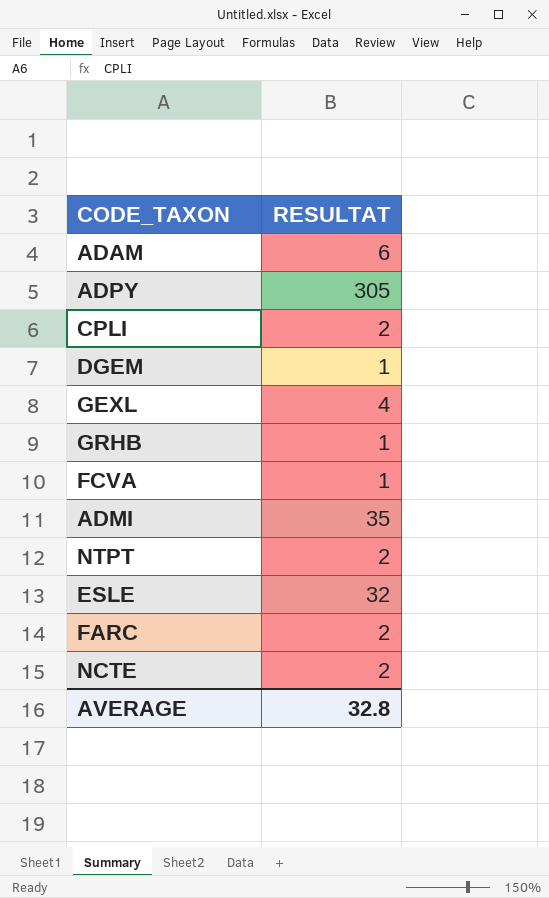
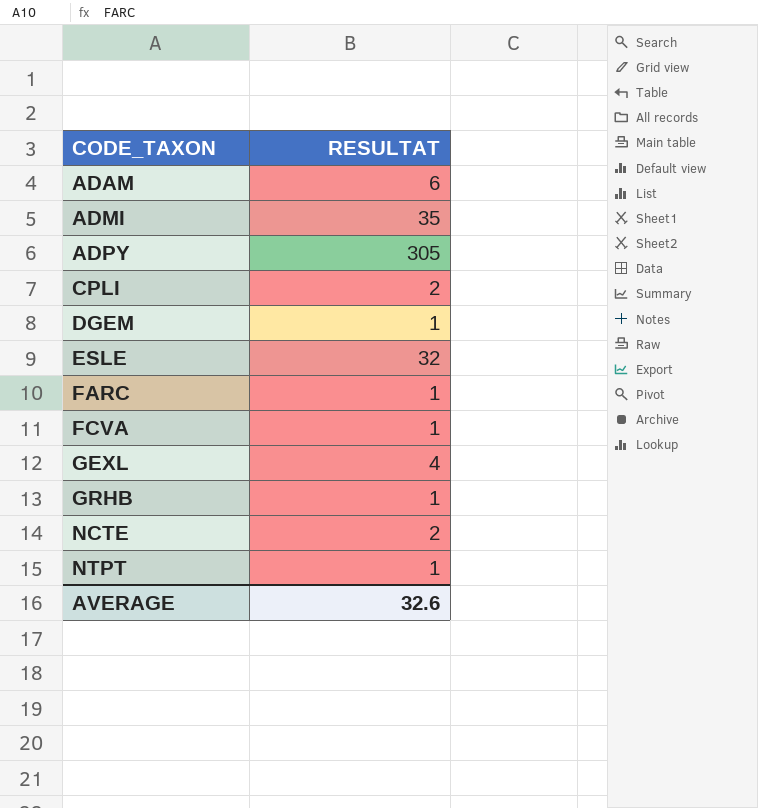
row order: none -> CODE_TAXON ascending
FARC | RESULTAT: 2 -> 1
NTPT | RESULTAT: 2 -> 1
AVERAGE | RESULTAT: 32.8 -> 32.6

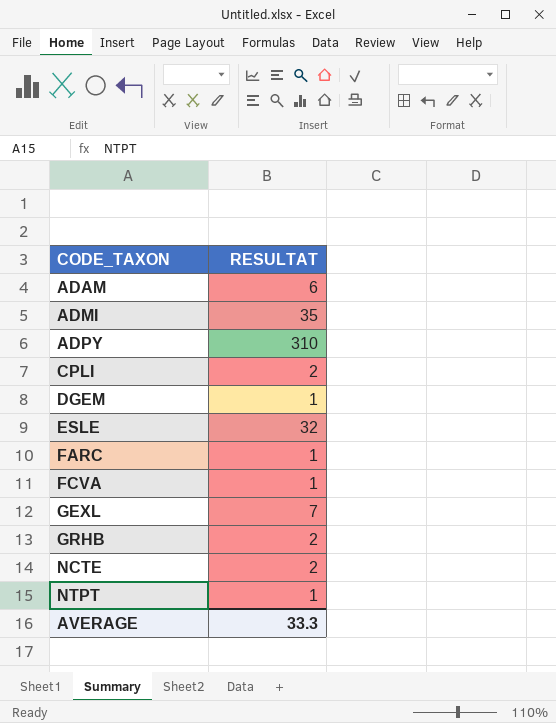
ADPY | RESULTAT: 305 -> 310
GEXL | RESULTAT: 4 -> 7
GRHB | RESULTAT: 1 -> 2
AVERAGE | RESULTAT: 32.6 -> 33.3

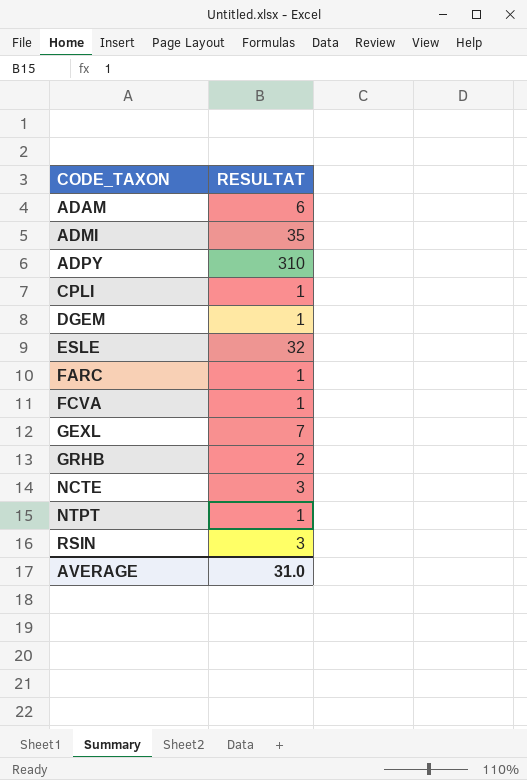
CPLI | RESULTAT: 2 -> 1
NCTE | RESULTAT: 2 -> 3
row RSIN: none -> 3
AVERAGE | RESULTAT: 33.3 -> 31.0

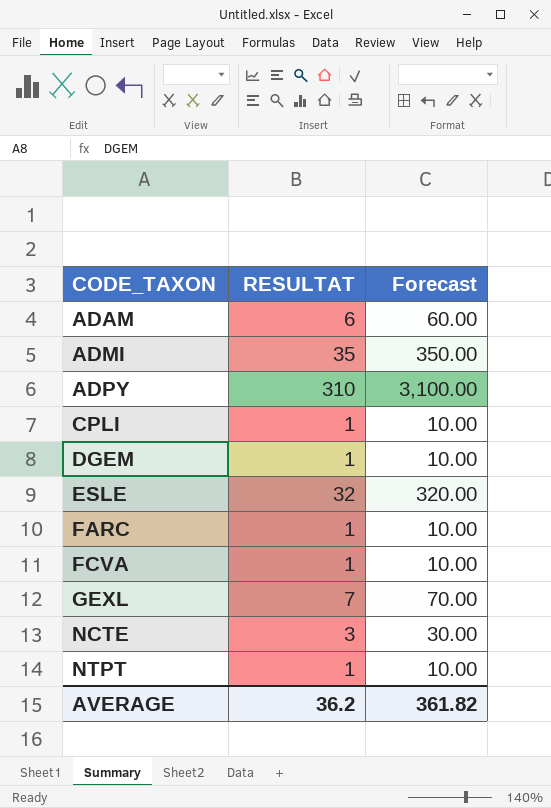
column Forecast | formula: none -> [RESULTAT] * 10
row GRHB: 2 -> none
row RSIN: 3 -> none
AVERAGE | RESULTAT: 31.0 -> 36.2

